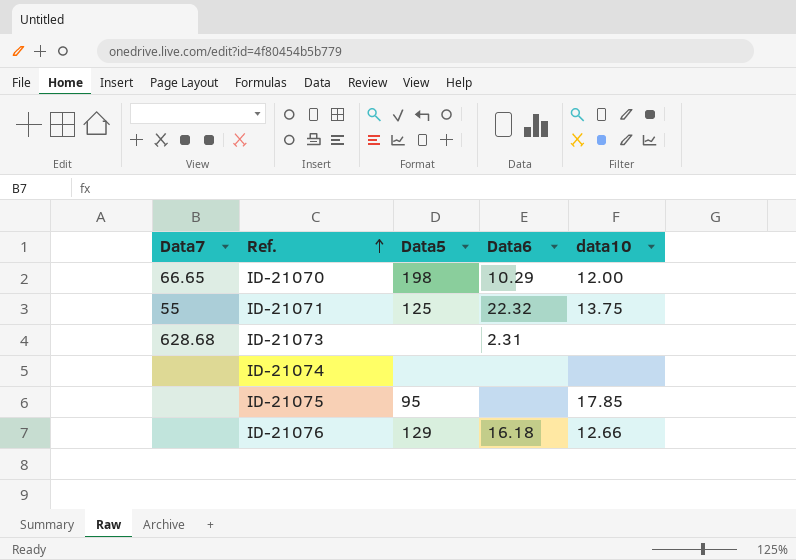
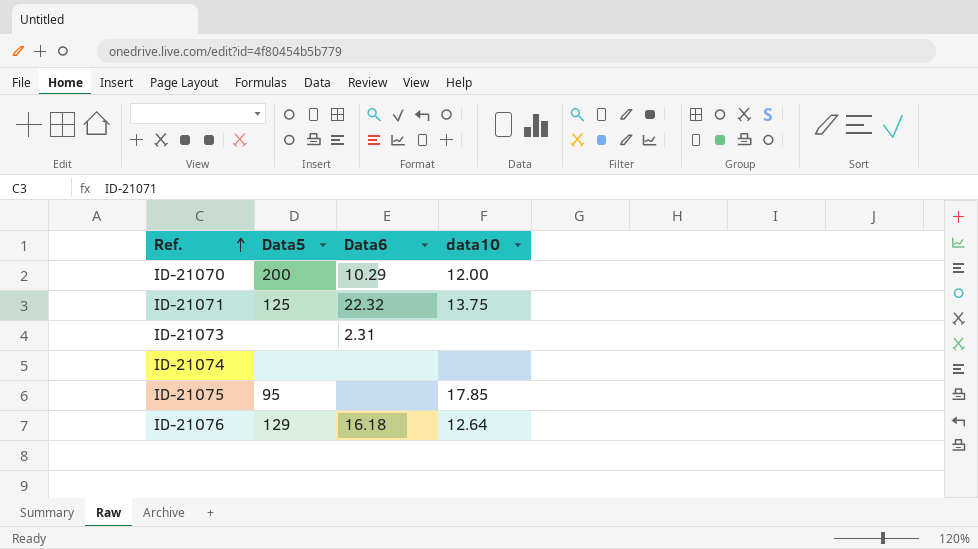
column Data7 | position: 1 -> none
ID-21070 | Data5: 198 -> 200
ID-21076 | data10: 12.66 -> 12.64

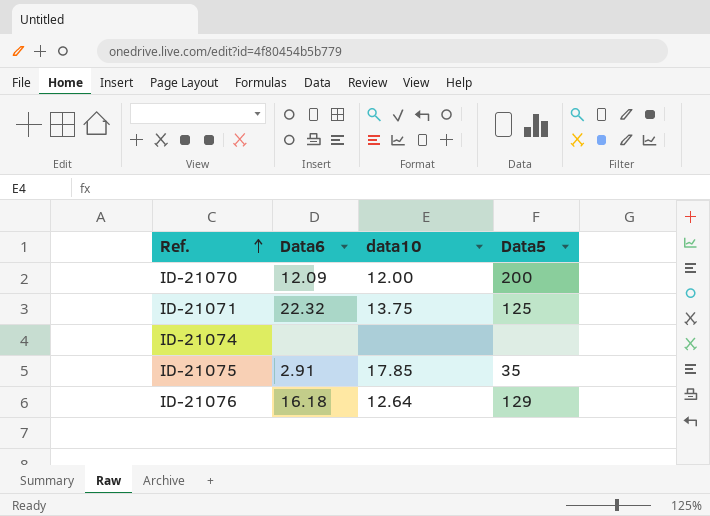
column Data5 | position: 2 -> 4
row ID-21073: none | 2.31 | none -> none
ID-21070 | Data6: 10.29 -> 12.09
ID-21075 | Data6: none -> 2.91
ID-21075 | Data5: 95 -> 35

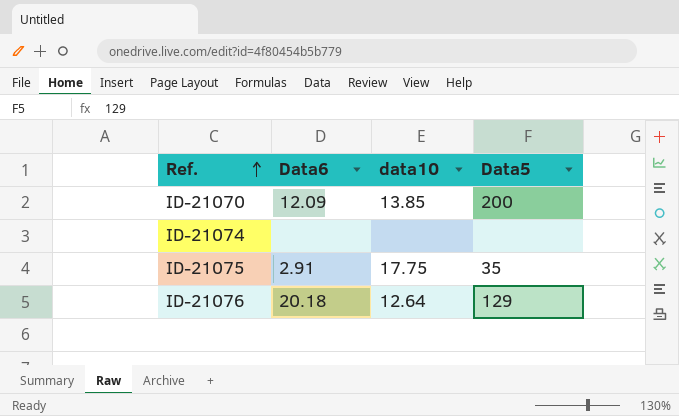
row ID-21071: 22.32 | 13.75 | 125 -> none
ID-21070 | data10: 12.00 -> 13.85
ID-21075 | data10: 17.85 -> 17.75
ID-21076 | Data6: 16.18 -> 20.18

